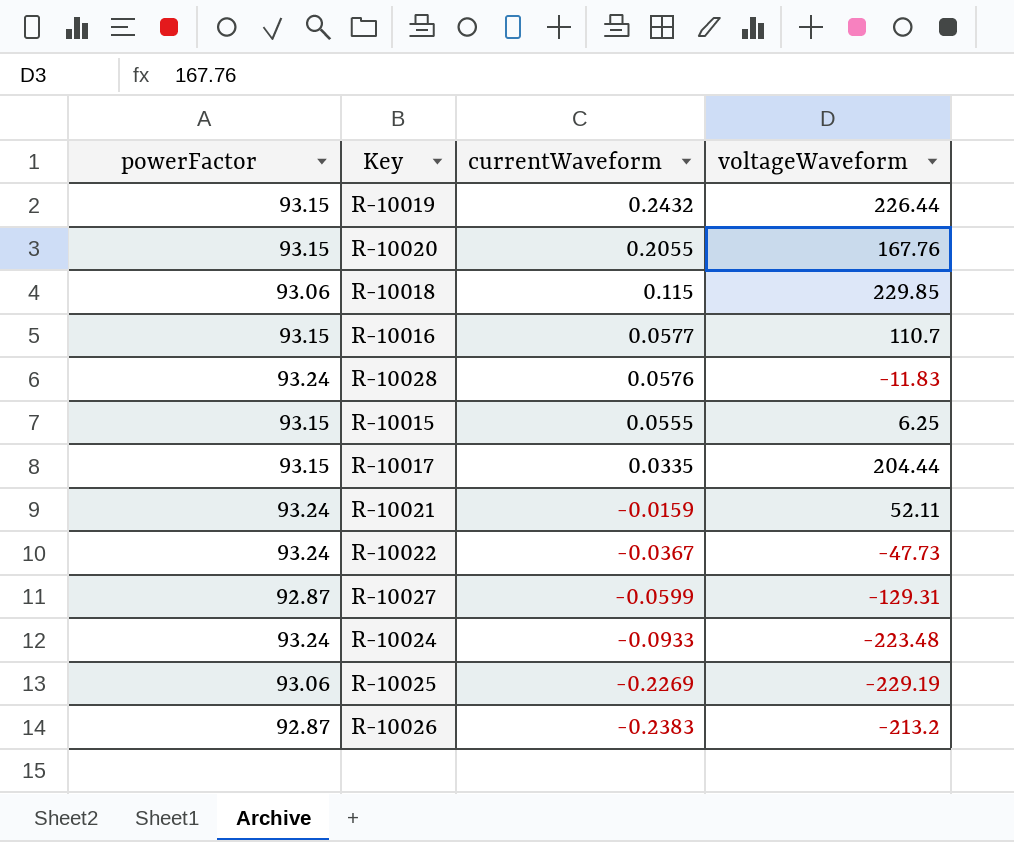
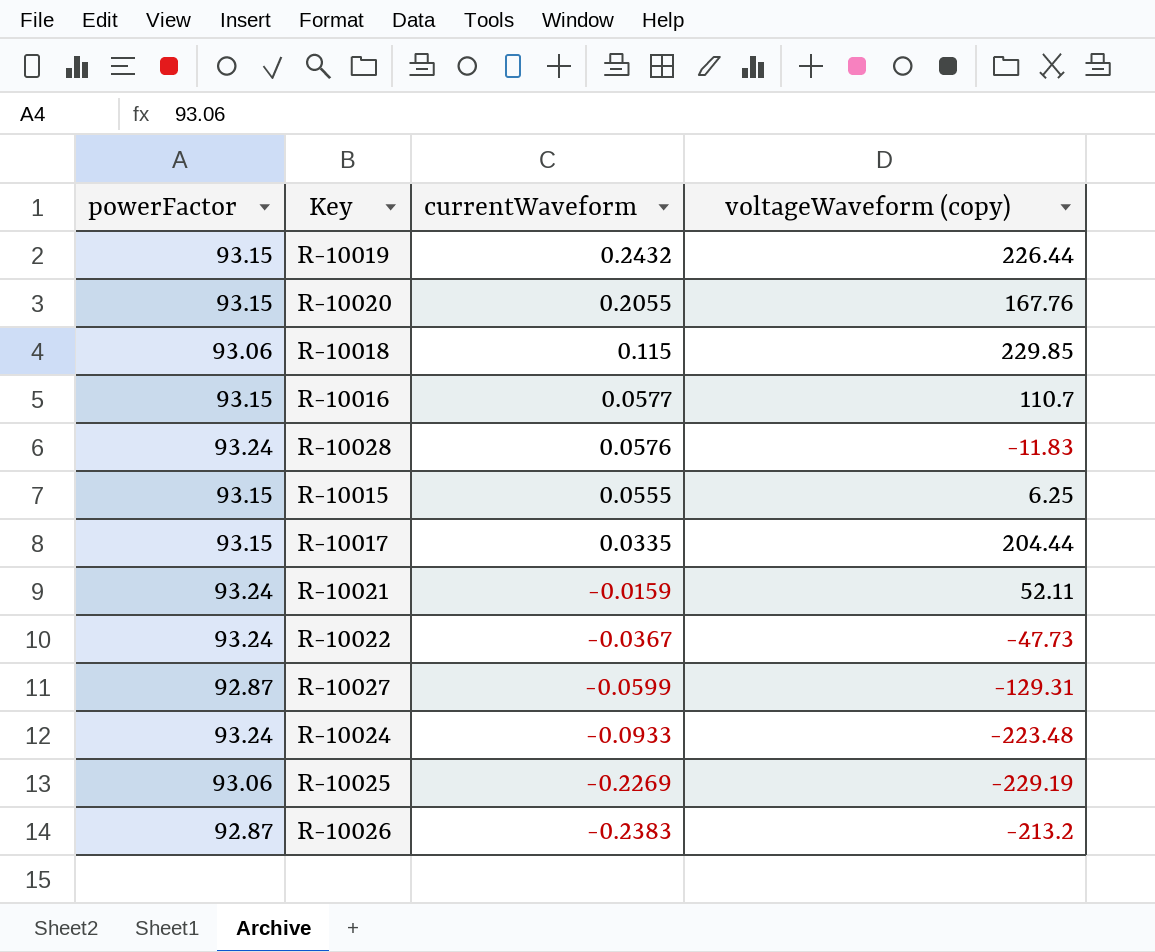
column name: voltageWaveform -> voltageWaveform (copy)

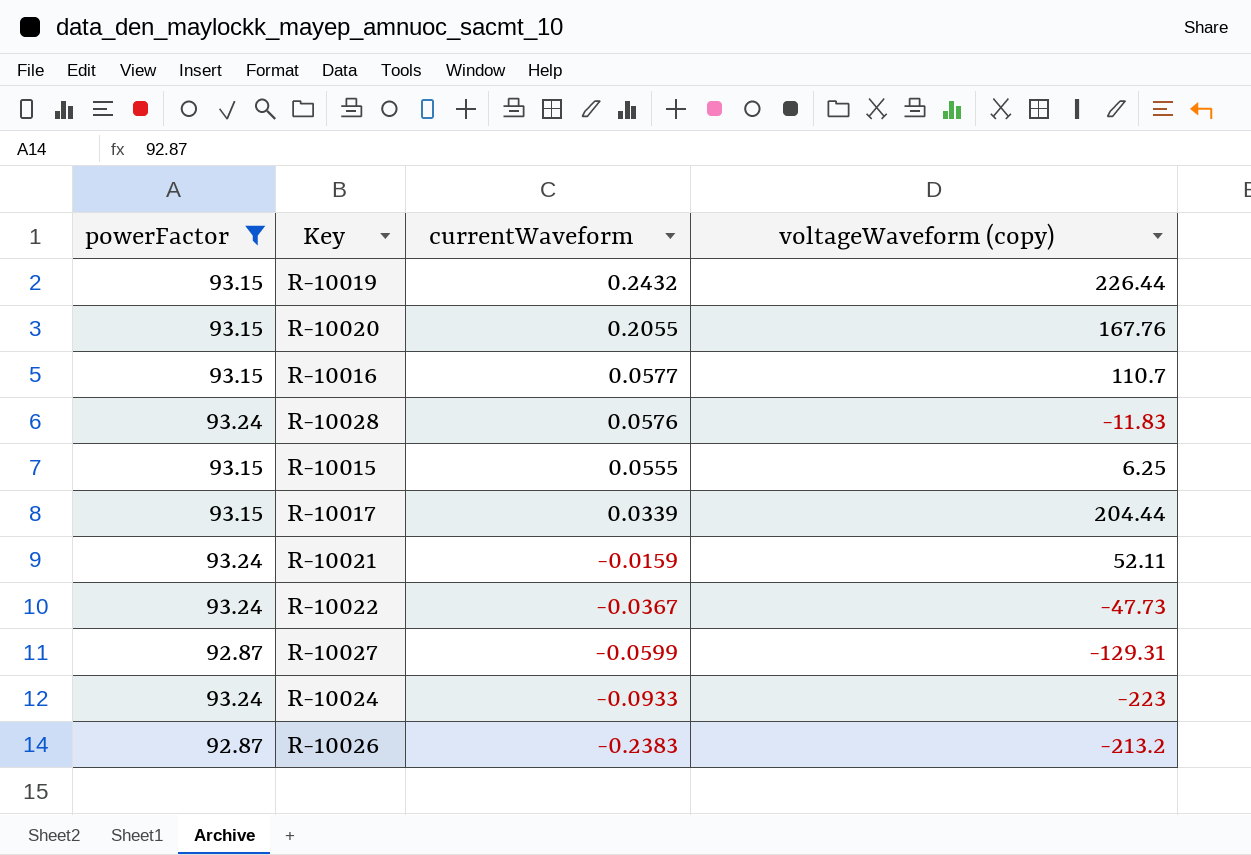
filter: none -> powerFactor != 93.06
R-10017 | currentWaveform: 0.0335 -> 0.0339
R-10024 | voltageWaveform (copy): -223.48 -> -223

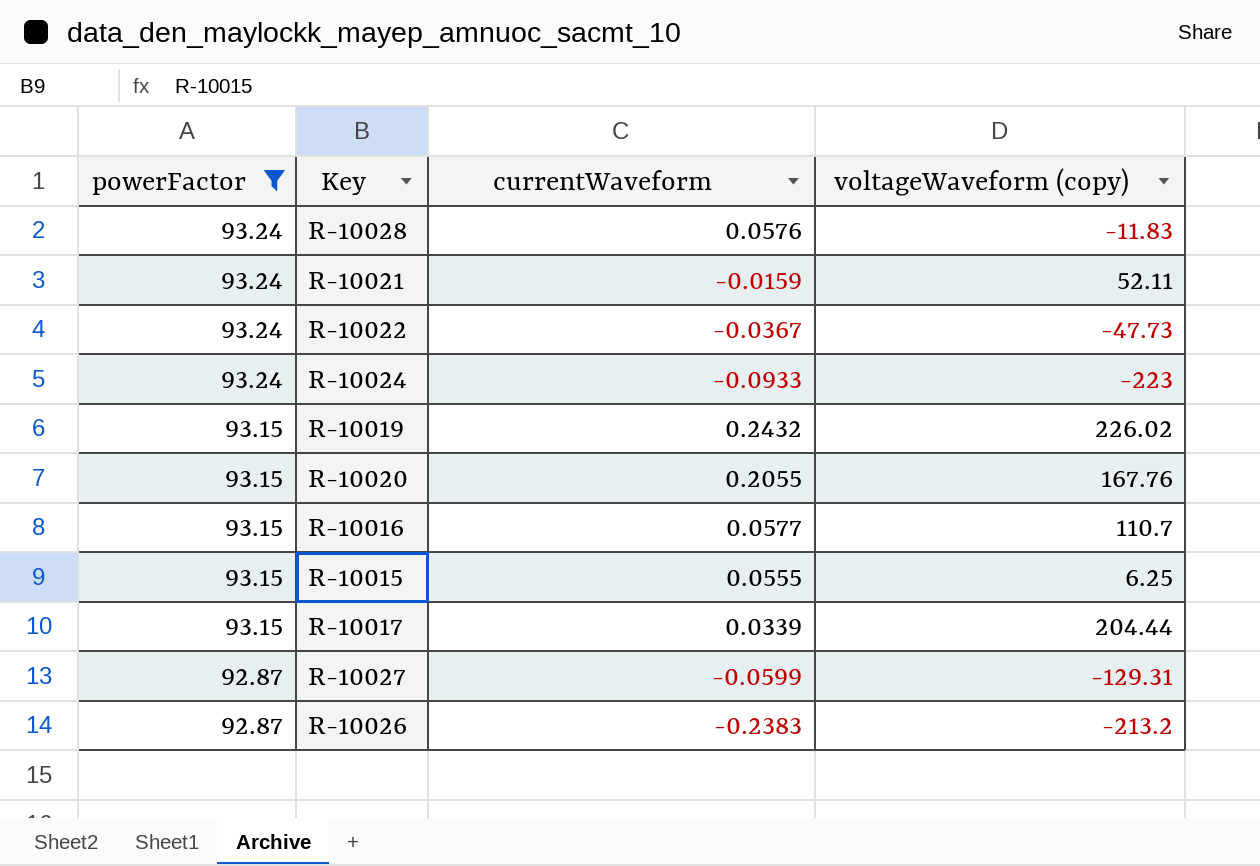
row order: currentWaveform descending -> powerFactor descending
R-10019 | voltageWaveform (copy): 226.44 -> 226.02

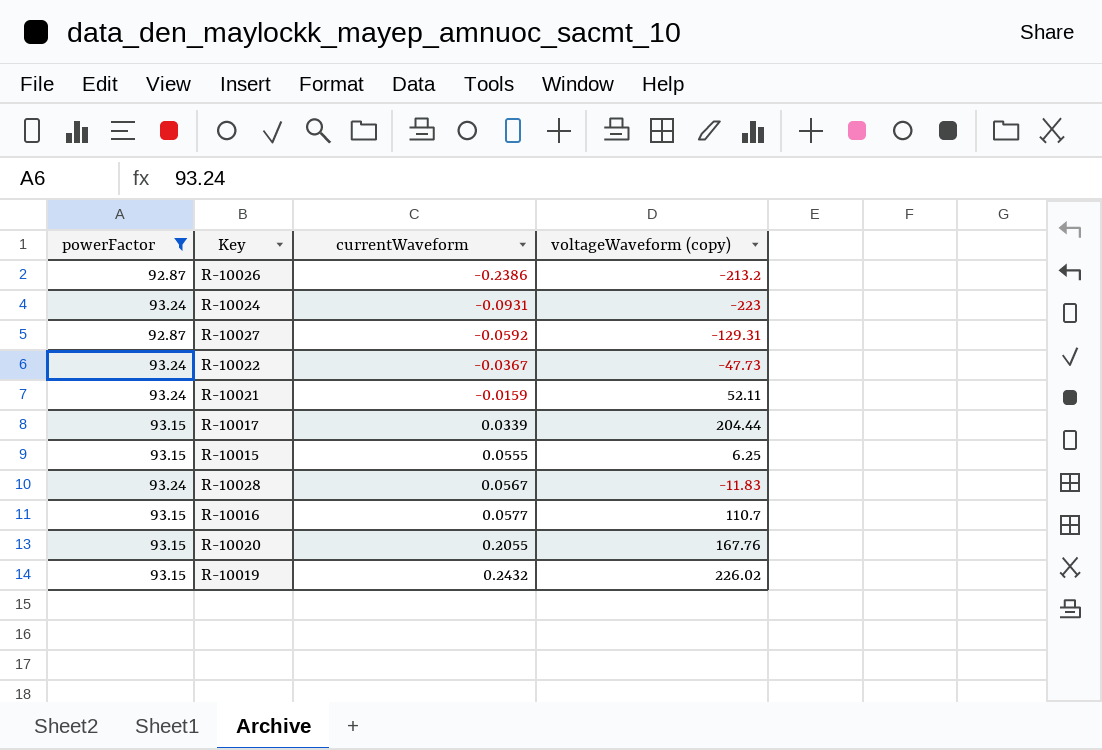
row order: powerFactor descending -> currentWaveform ascending
R-10026 | currentWaveform: -0.2383 -> -0.2386
R-10024 | currentWaveform: -0.0933 -> -0.0931
R-10027 | currentWaveform: -0.0599 -> -0.0592
R-10028 | currentWaveform: 0.0576 -> 0.0567

